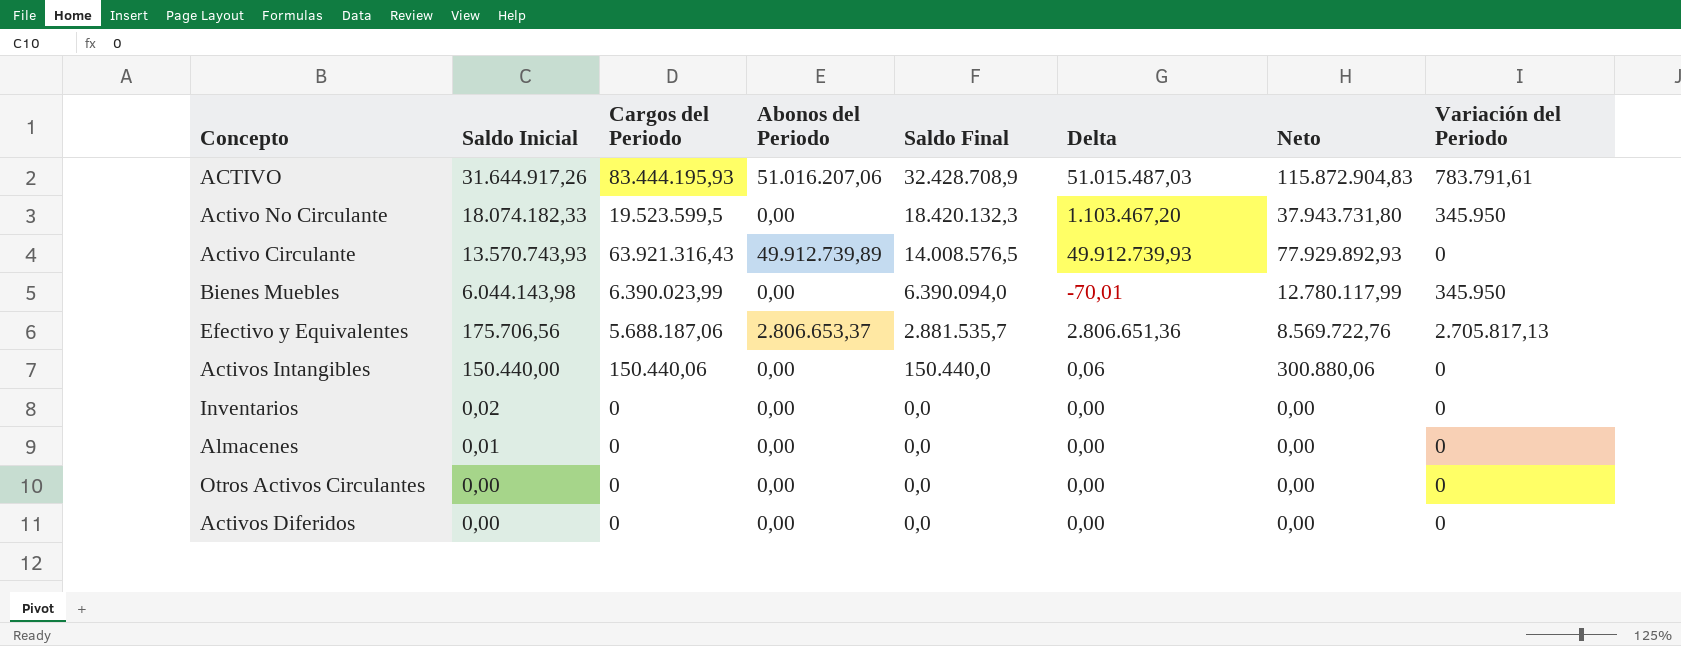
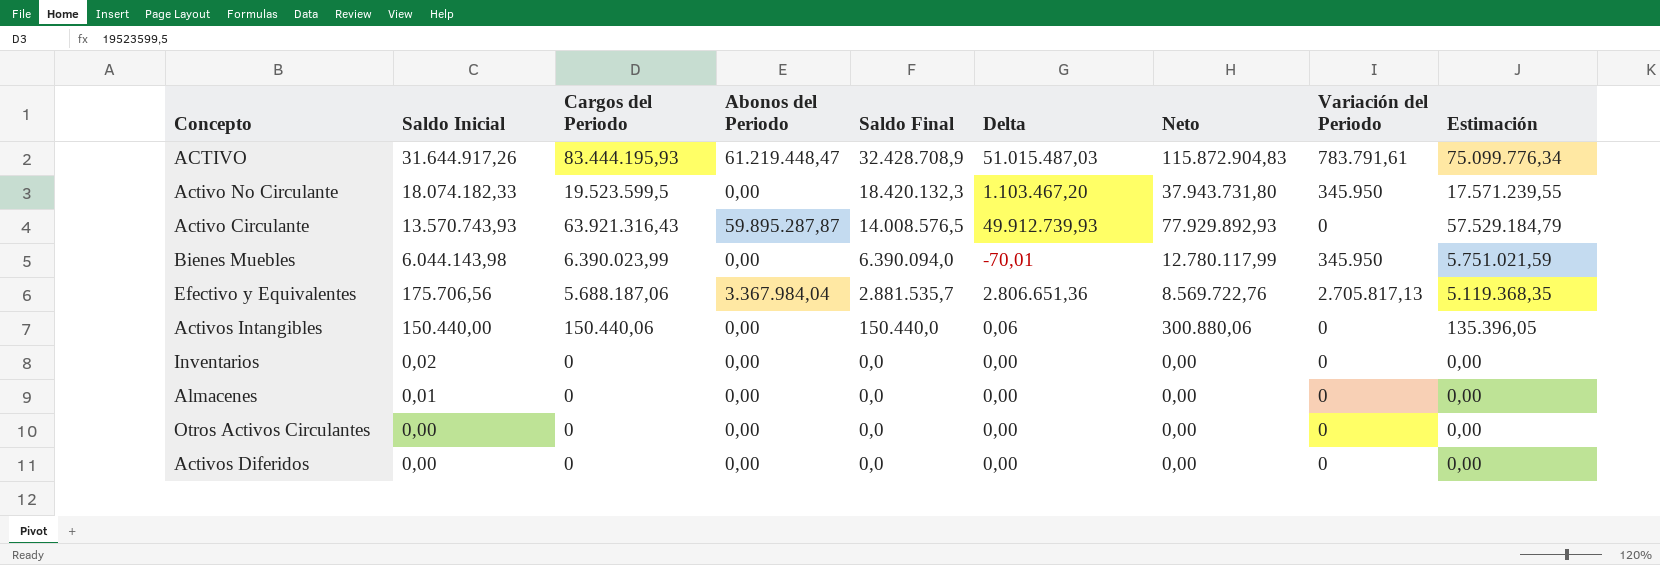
column Estimación | formula: none -> [Cargos del Periodo] * 0,9
ACTIVO | Abonos del Periodo: 51.016.207,06 -> 61.219.448,47
Activo Circulante | Abonos del Periodo: 49.912.739,89 -> 59.895.287,87
Efectivo y Equivalentes | Abonos del Periodo: 2.806.653,37 -> 3.367.984,04

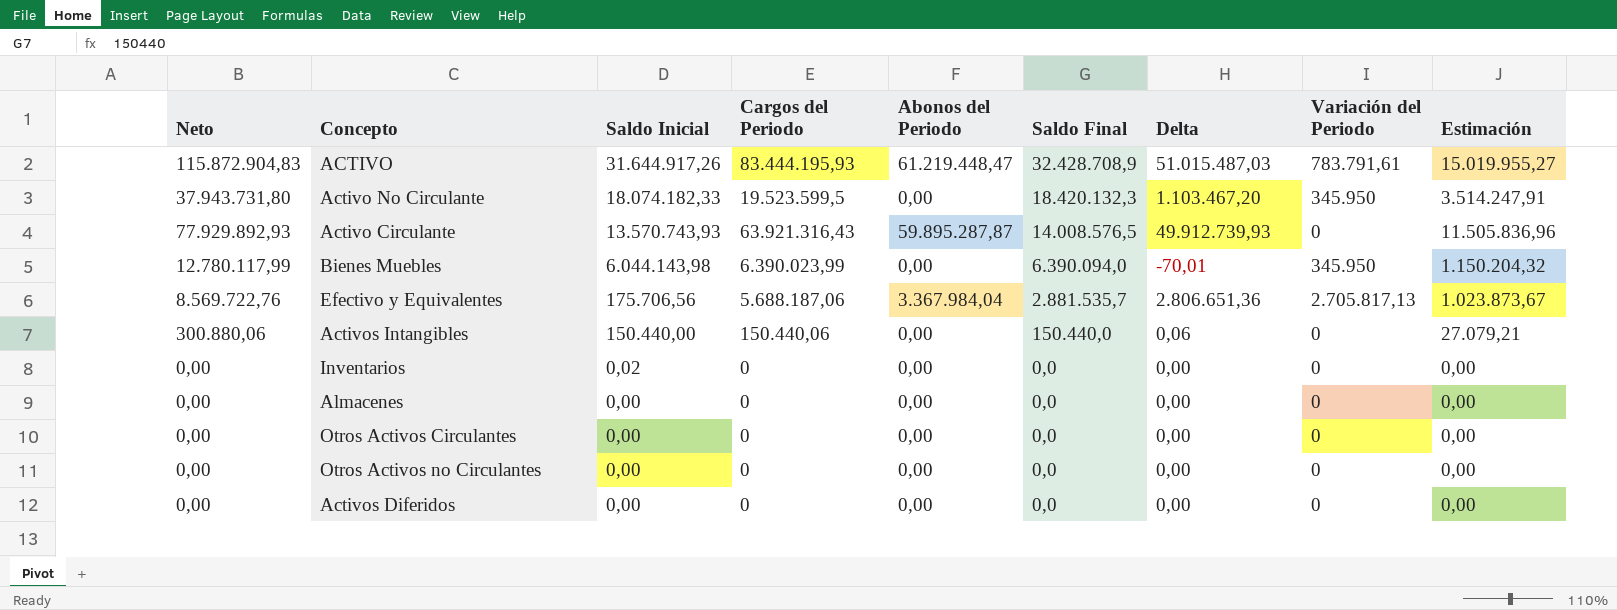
column Neto | position: 7 -> 1
column Estimación | formula: [Cargos del Periodo] * 0,9 -> [Cargos del Periodo] * 0,18
Almacenes | Saldo Inicial: 0,01 -> 0,00
row Otros Activos no Circulantes: none -> 0,00 | 0,00 | 0 | 0,00 | 0,0 | 0,00 | 0 | 0,00

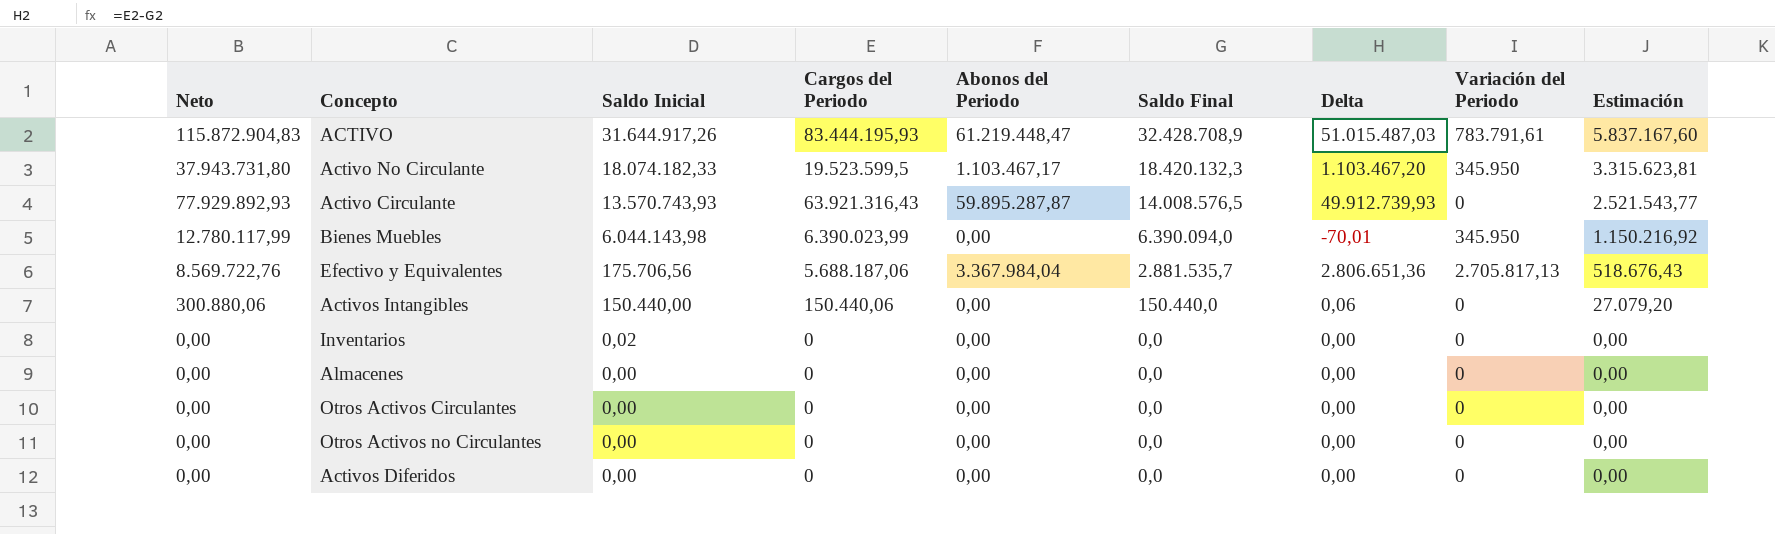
column Estimación | formula: [Cargos del Periodo] * 0,18 -> [Saldo Final] * 0,18
Activo No Circulante | Abonos del Periodo: 0,00 -> 1.103.467,17

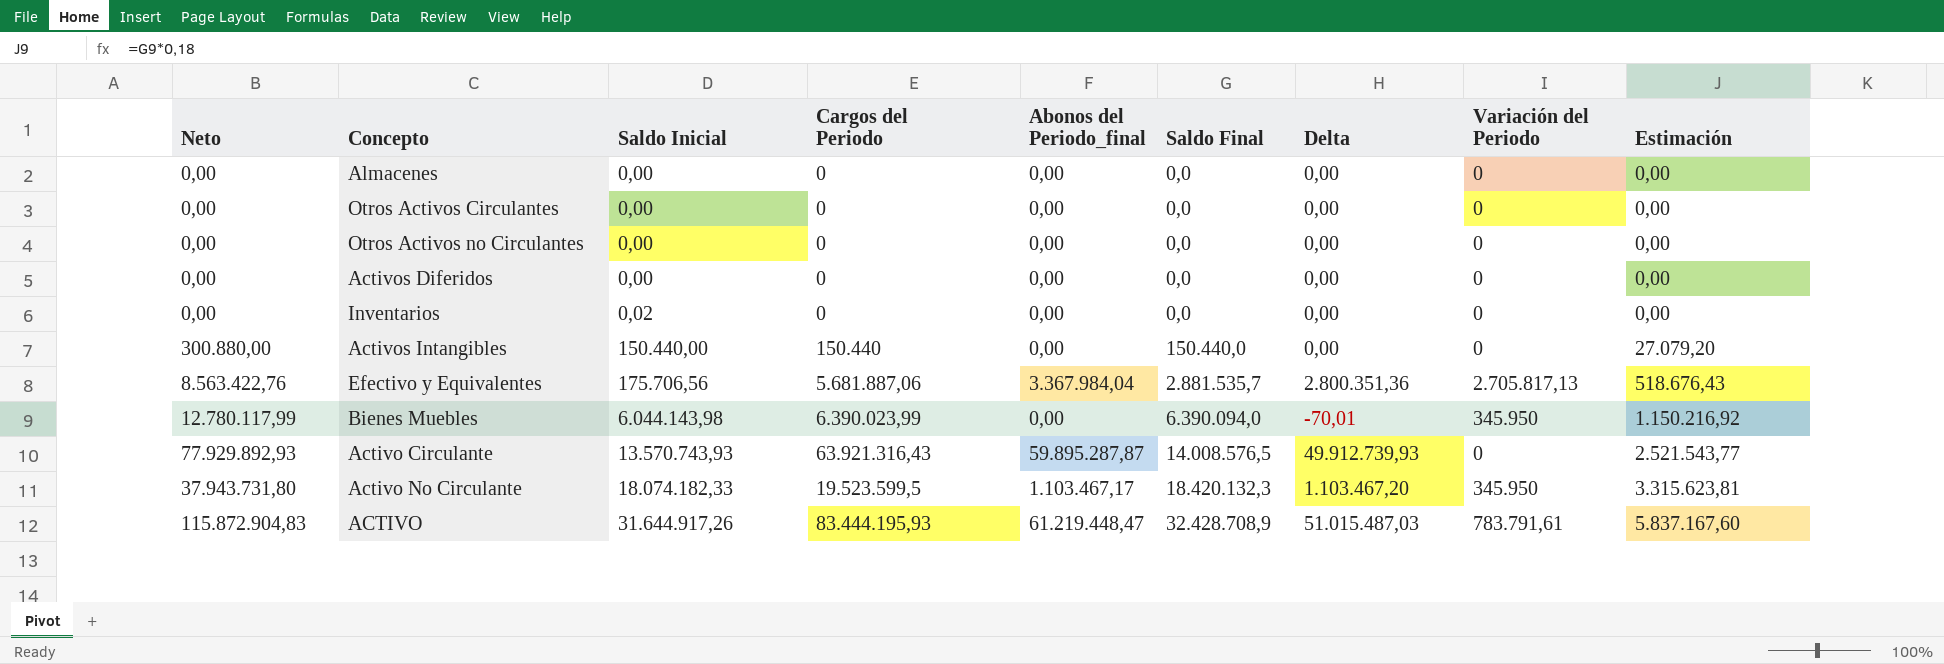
row order: Saldo Inicial descending -> Saldo Inicial ascending
column name: Abonos del Periodo -> Abonos del Periodo_final
Activos Intangibles | Neto: 300.880,06 -> 300.880,00
Activos Intangibles | Cargos del Periodo: 150.440,06 -> 150.440
Activos Intangibles | Delta: 0,06 -> 0,00
Efectivo y Equivalentes | Neto: 8.569.722,76 -> 8.563.422,76
Efectivo y Equivalentes | Cargos del Periodo: 5.688.187,06 -> 5.681.887,06
Efectivo y Equivalentes | Delta: 2.806.651,36 -> 2.800.351,36

